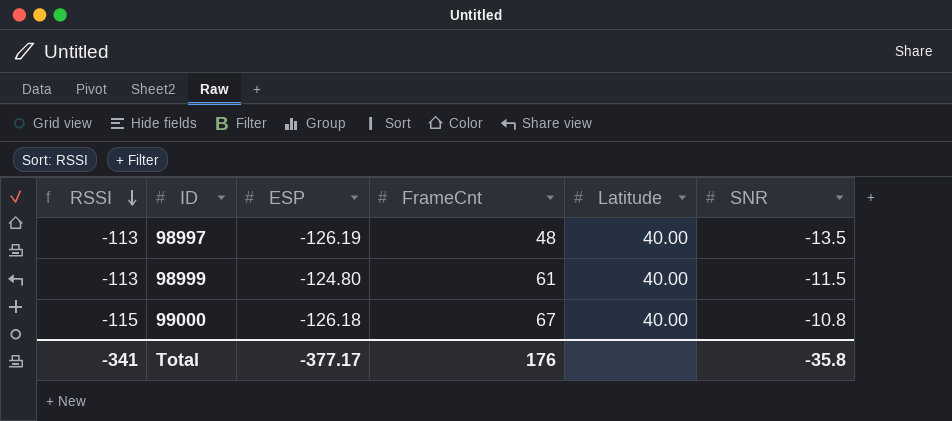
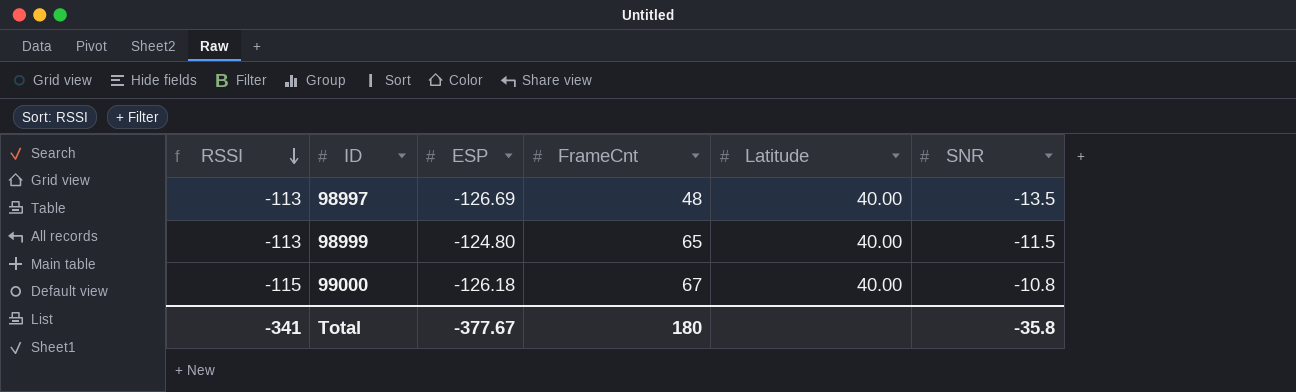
98997 | ESP: -126.19 -> -126.69
98999 | FrameCnt: 61 -> 65
Total | ESP: -377.17 -> -377.67
Total | FrameCnt: 176 -> 180

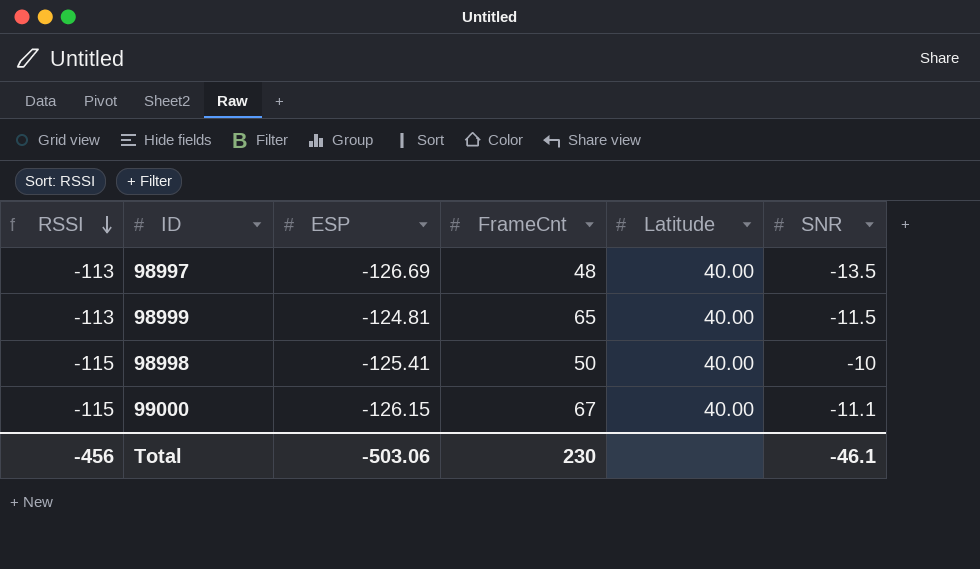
98999 | ESP: -124.80 -> -124.81
row 98998: none -> -115 | -125.41 | 50 | 40.00 | -10
99000 | ESP: -126.18 -> -126.15
99000 | SNR: -10.8 -> -11.1
Total | RSSI: -341 -> -456
Total | ESP: -377.67 -> -503.06
Total | FrameCnt: 180 -> 230
Total | SNR: -35.8 -> -46.1

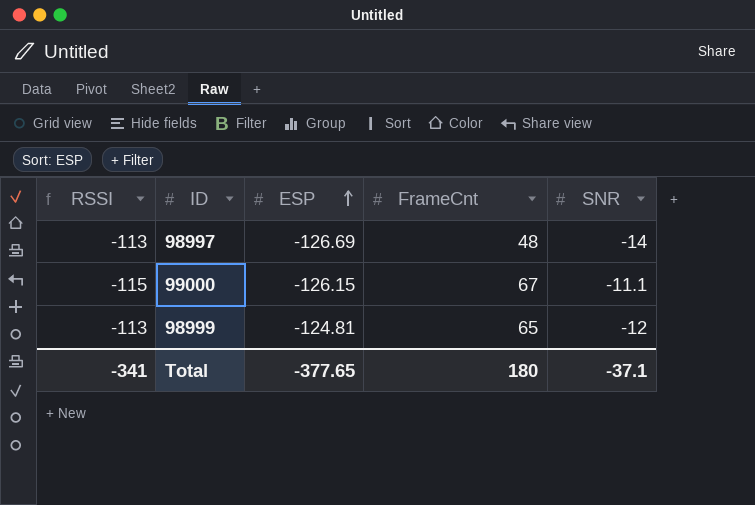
row order: RSSI descending -> ESP ascending
column Latitude | position: 5 -> none
row 98998: -115 | -125.41 | 50 | 40.00 | -10 -> none
98997 | SNR: -13.5 -> -14
98999 | SNR: -11.5 -> -12
Total | RSSI: -456 -> -341
Total | ESP: -503.06 -> -377.65
Total | FrameCnt: 230 -> 180
Total | SNR: -46.1 -> -37.1

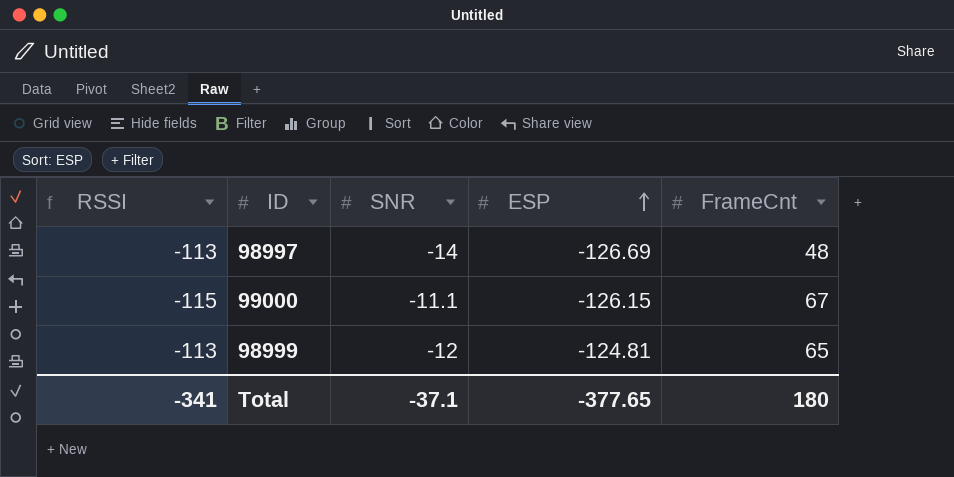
column SNR | position: 5 -> 3

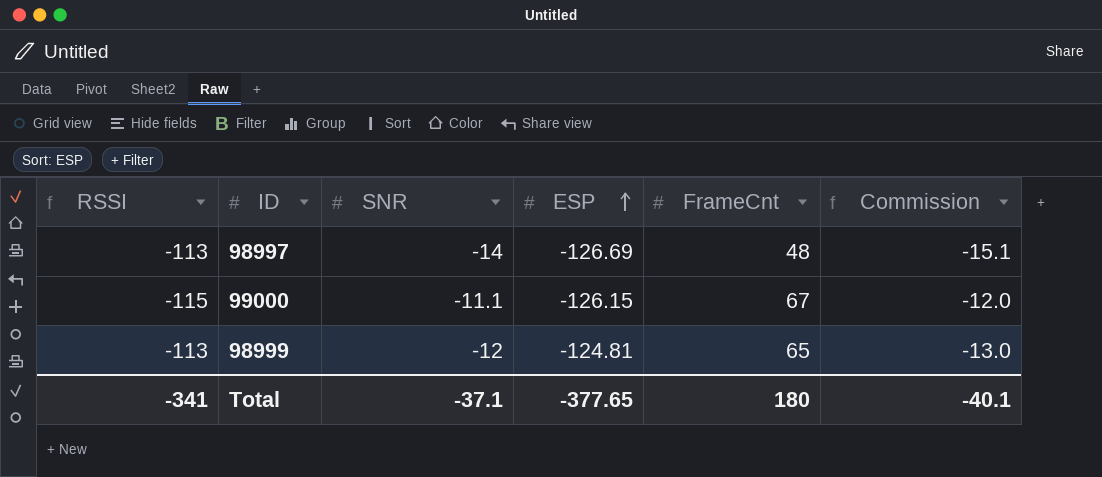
column Commission | formula: none -> [SNR] * 1.08

